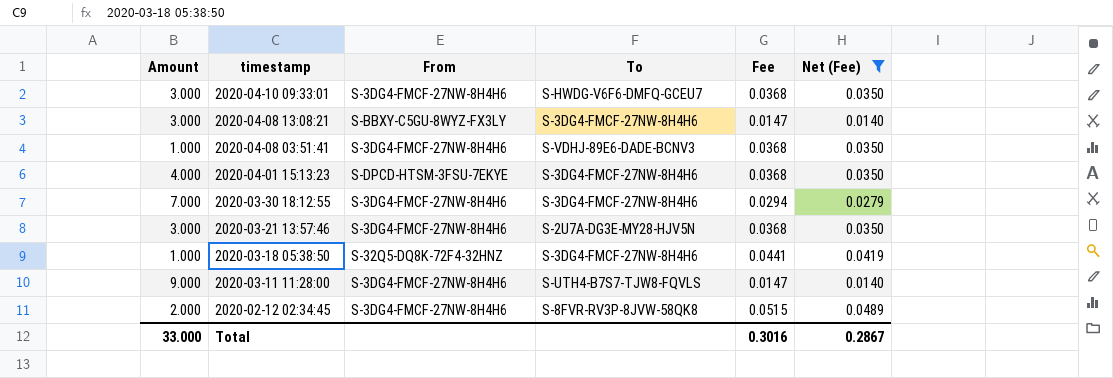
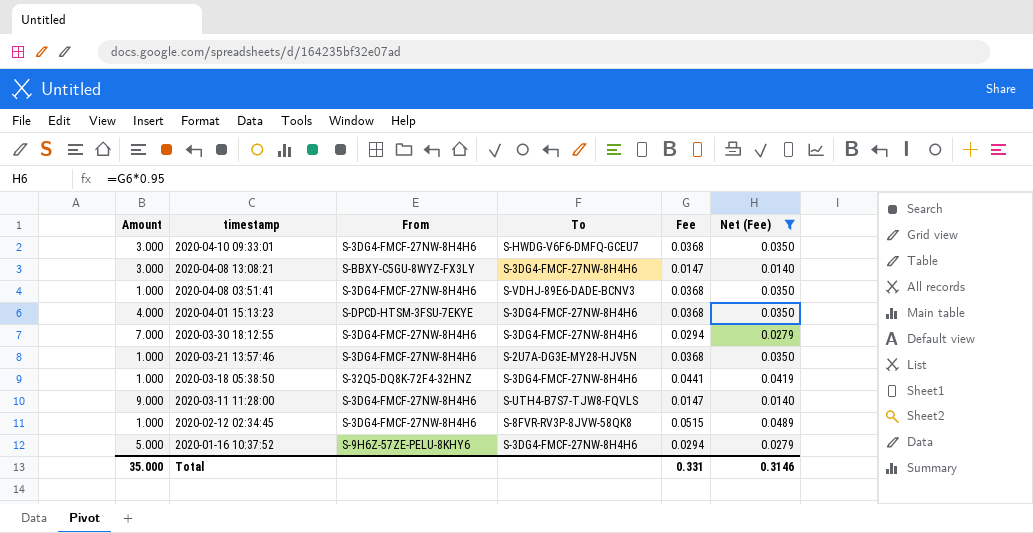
2020-03-21 13:57:46 | Amount: 3.000 -> 1.000
2020-02-12 02:34:45 | Amount: 2.000 -> 1.000
row 2020-01-16 10:37:52: none -> 5.000 | S-9H6Z-57ZE-PELU-8KHY6 | S-3DG4-FMCF-27NW-8H4H6 | 0.0294 | 0.0279
Total | Amount: 33.000 -> 35.000
Total | Fee: 0.3016 -> 0.331
Total | Net (Fee): 0.2867 -> 0.3146

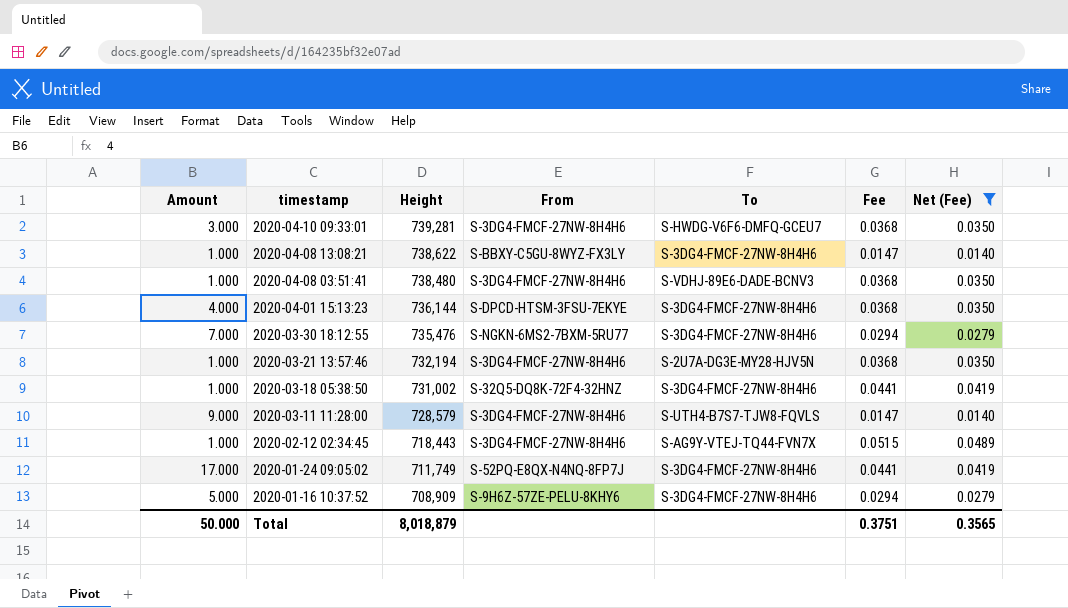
column Height | position: none -> 3
2020-04-08 13:08:21 | Amount: 3.000 -> 1.000
2020-03-30 18:12:55 | From: S-3DG4-FMCF-27NW-8H4H6 -> S-NGKN-6MS2-7BXM-5RU77
2020-02-12 02:34:45 | To: S-8FVR-RV3P-8JVW-58QK8 -> S-AG9Y-VTEJ-TQ44-FVN7X
row 2020-01-24 09:05:02: none -> 17.000 | 711,749 | S-52PQ-E8QX-N4NQ-8FP7J | S-3DG4-FMCF-27NW-8H4H6 | 0.0441 | 0.0419
Total | Amount: 35.000 -> 50.000
Total | Fee: 0.331 -> 0.3751
Total | Net (Fee): 0.3146 -> 0.3565

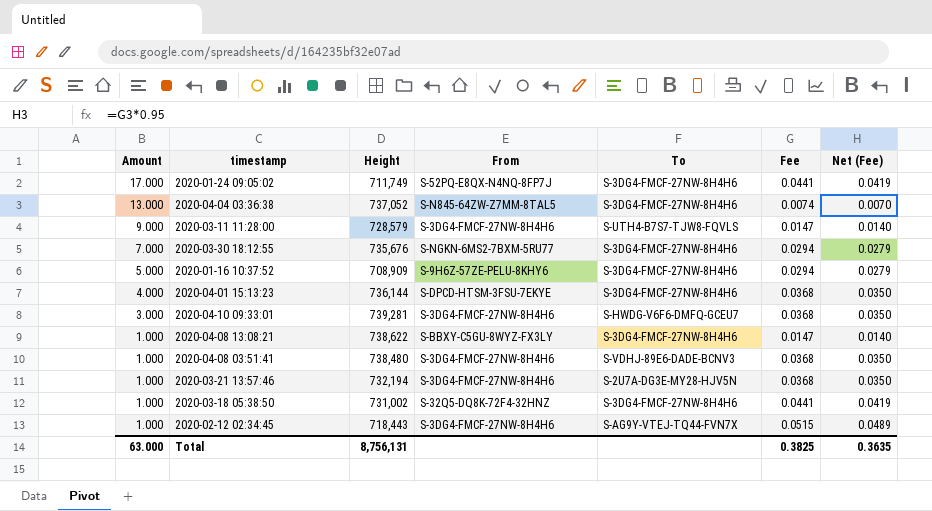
filter: Net (Fee) != 0.0070 -> none
row order: timestamp descending -> Amount descending
2020-03-30 18:12:55 | Height: 735,476 -> 735,676
Total | Amount: 50.000 -> 63.000
Total | Height: 8,018,879 -> 8,756,131
Total | Fee: 0.3751 -> 0.3825
Total | Net (Fee): 0.3565 -> 0.3635

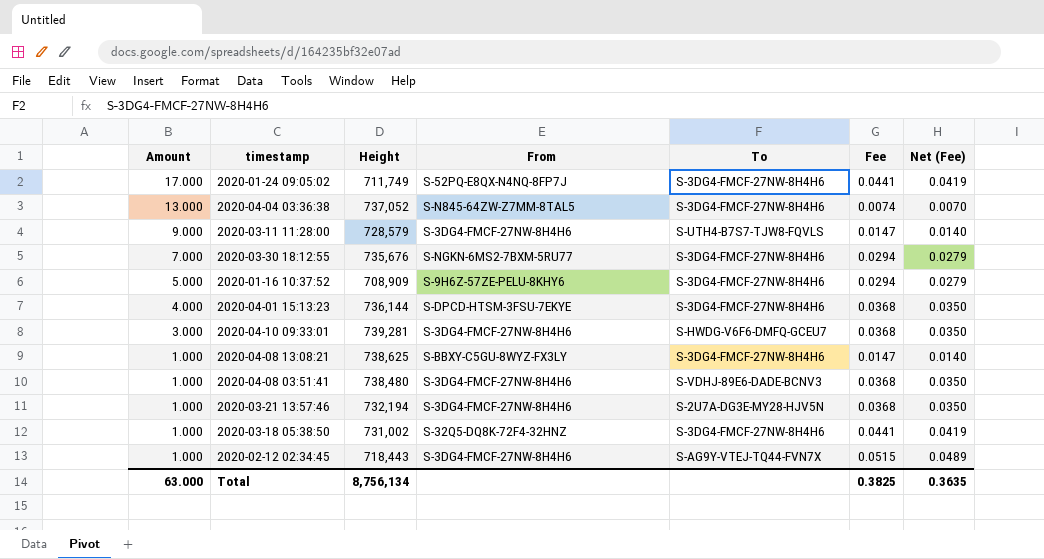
2020-04-08 13:08:21 | Height: 738,622 -> 738,625
Total | Height: 8,756,131 -> 8,756,134

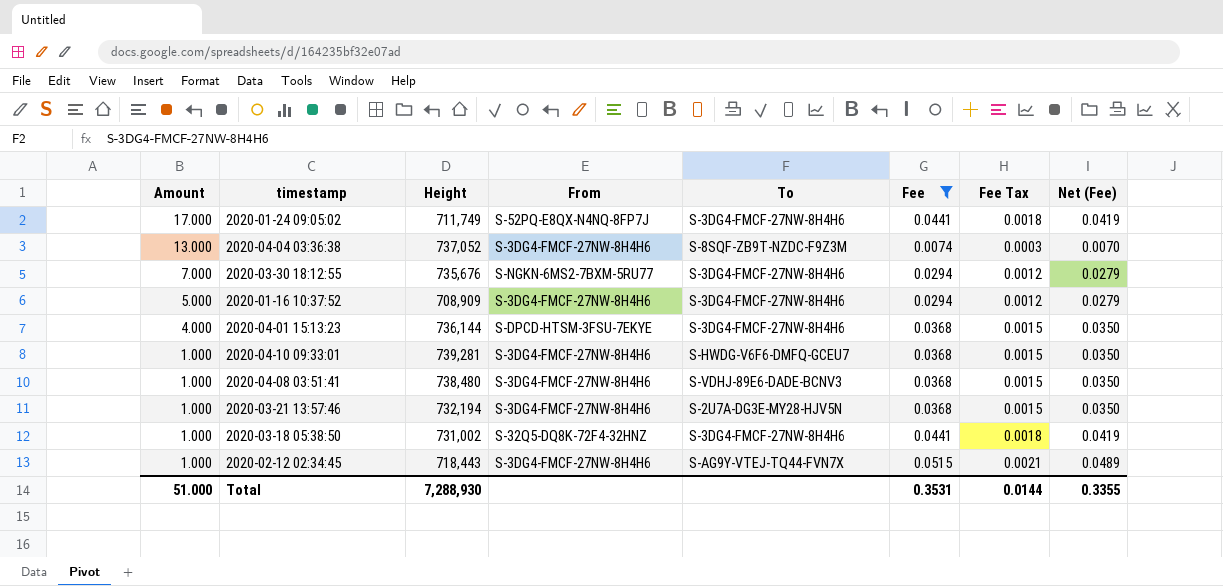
filter: none -> Fee != 0.0147
column Fee Tax | formula: none -> [Fee] * 0.04
2020-04-04 03:36:38 | From: S-N845-64ZW-Z7MM-8TAL5 -> S-3DG4-FMCF-27NW-8H4H6
2020-04-04 03:36:38 | To: S-3DG4-FMCF-27NW-8H4H6 -> S-8SQF-ZB9T-NZDC-F9Z3M
2020-01-16 10:37:52 | From: S-9H6Z-57ZE-PELU-8KHY6 -> S-3DG4-FMCF-27NW-8H4H6
2020-04-10 09:33:01 | Amount: 3.000 -> 1.000
Total | Amount: 63.000 -> 51.000
Total | Height: 8,756,134 -> 7,288,930
Total | Fee: 0.3825 -> 0.3531
Total | Net (Fee): 0.3635 -> 0.3355

